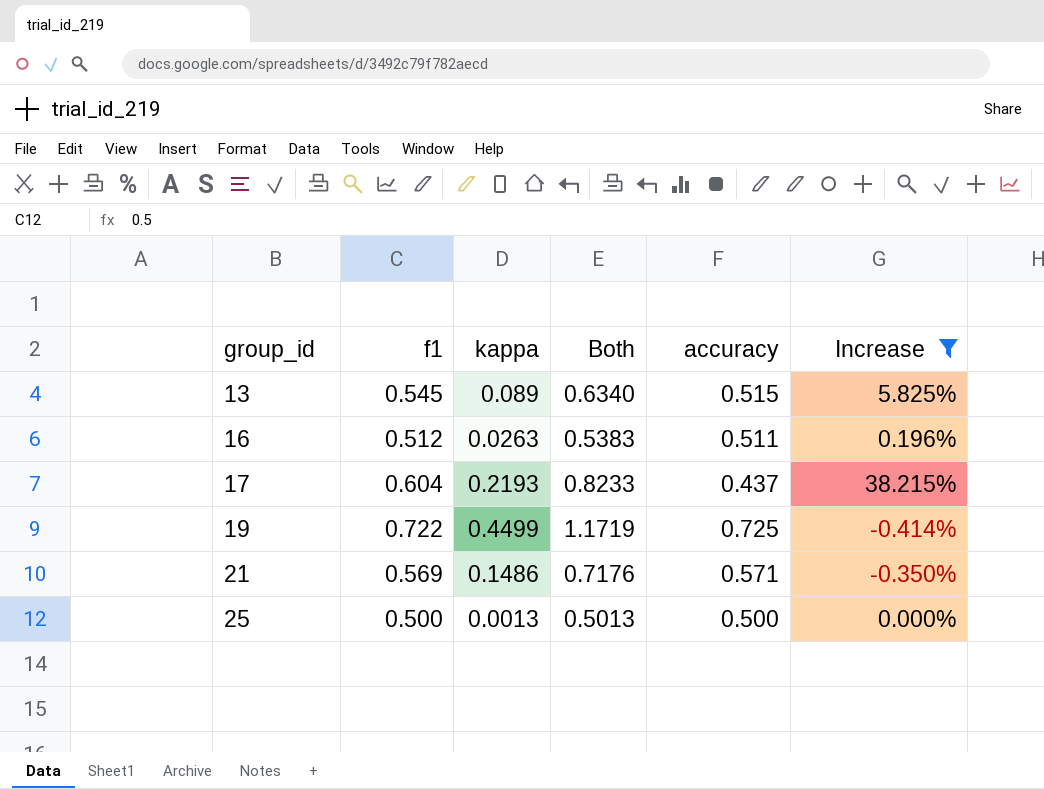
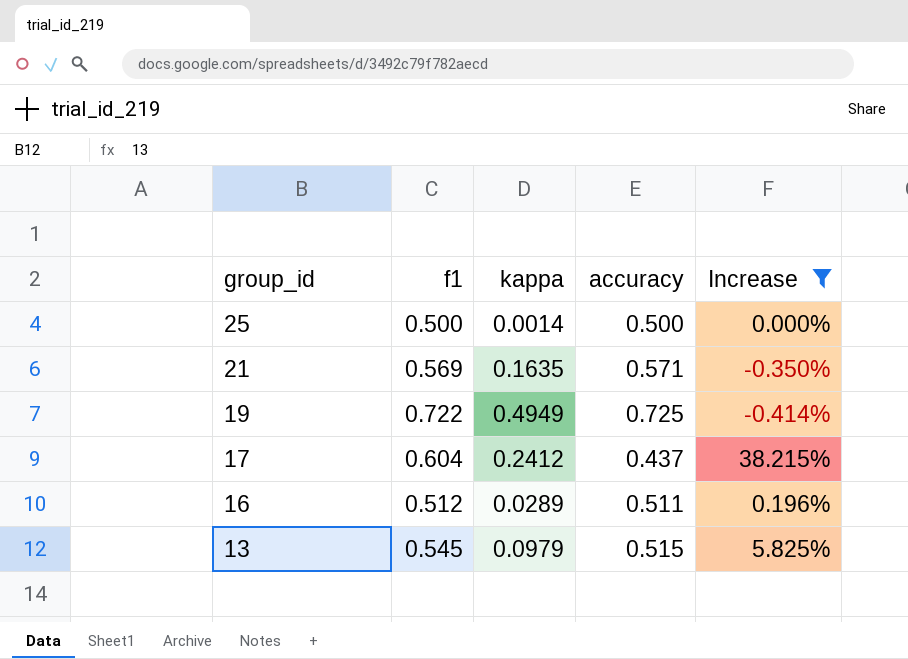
row order: group_id ascending -> group_id descending
column Both | formula: [f1] + [kappa] -> none
25 | kappa: 0.0013 -> 0.0014
21 | kappa: 0.1486 -> 0.1635
19 | kappa: 0.4499 -> 0.4949
17 | kappa: 0.2193 -> 0.2412
16 | kappa: 0.0263 -> 0.0289
13 | kappa: 0.089 -> 0.0979

